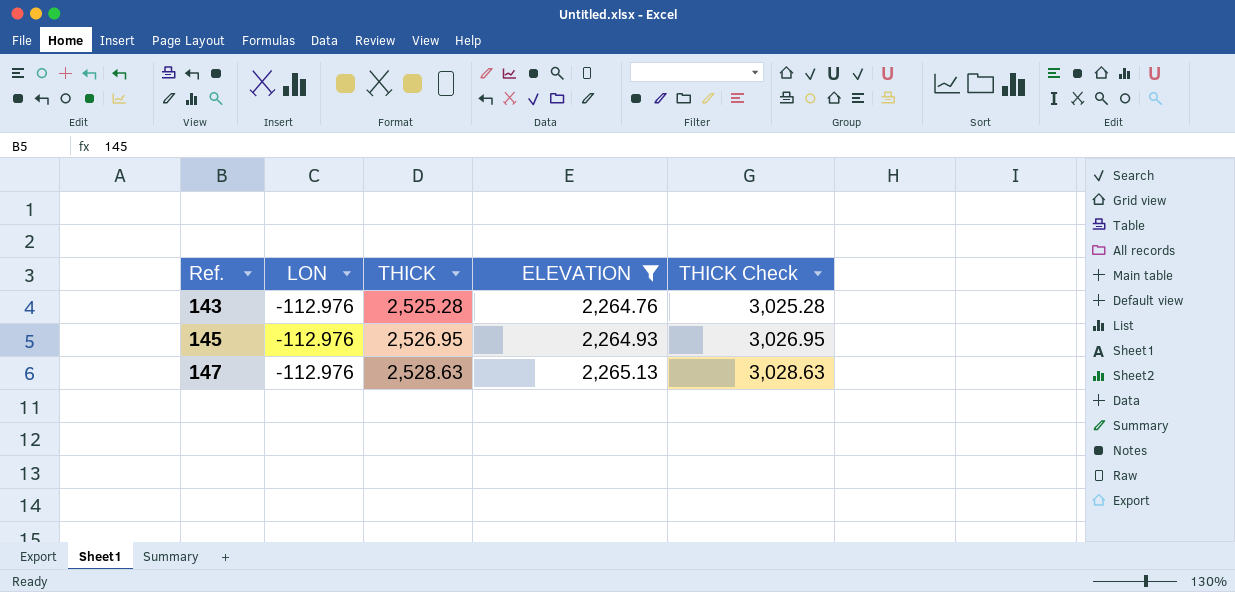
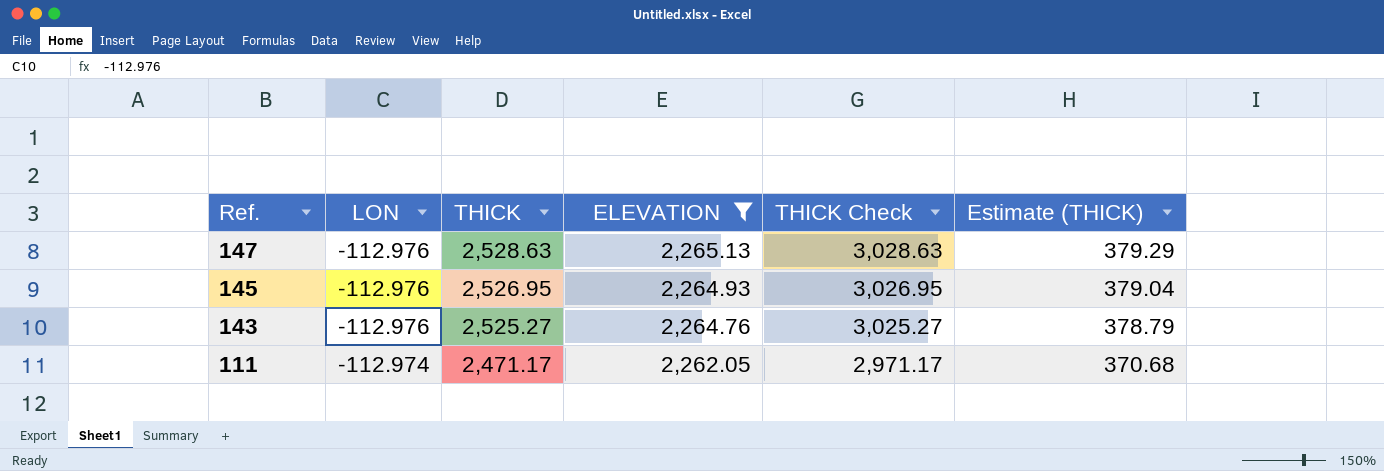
row order: Ref. ascending -> Ref. descending
column Estimate (THICK) | formula: none -> [THICK] * 0.15
143 | THICK: 2,525.28 -> 2,525.27
143 | THICK Check: 3,025.28 -> 3,025.27
row 111: none -> -112.974 | 2,471.17 | 2,262.05 | 2,971.17 | 370.68

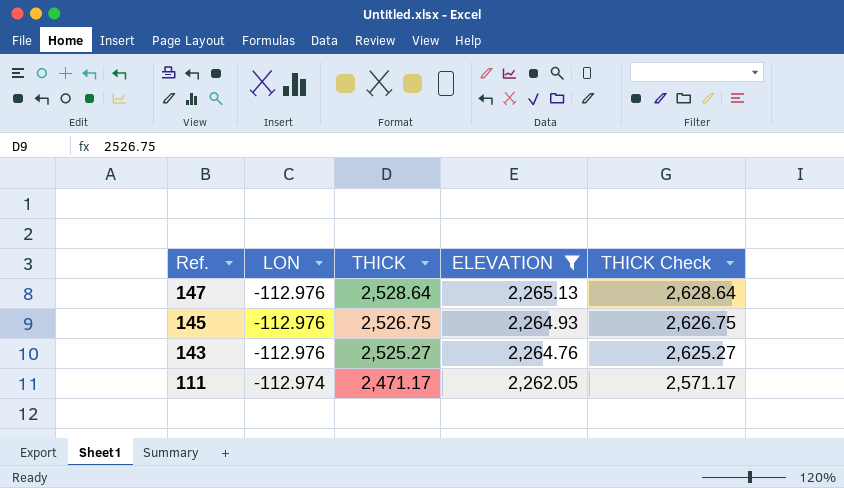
column Estimate (THICK) | formula: [THICK] * 0.15 -> none
column THICK Check | formula: [THICK] + 500 -> [THICK] + 100
147 | THICK: 2,528.63 -> 2,528.64
145 | THICK: 2,526.95 -> 2,526.75

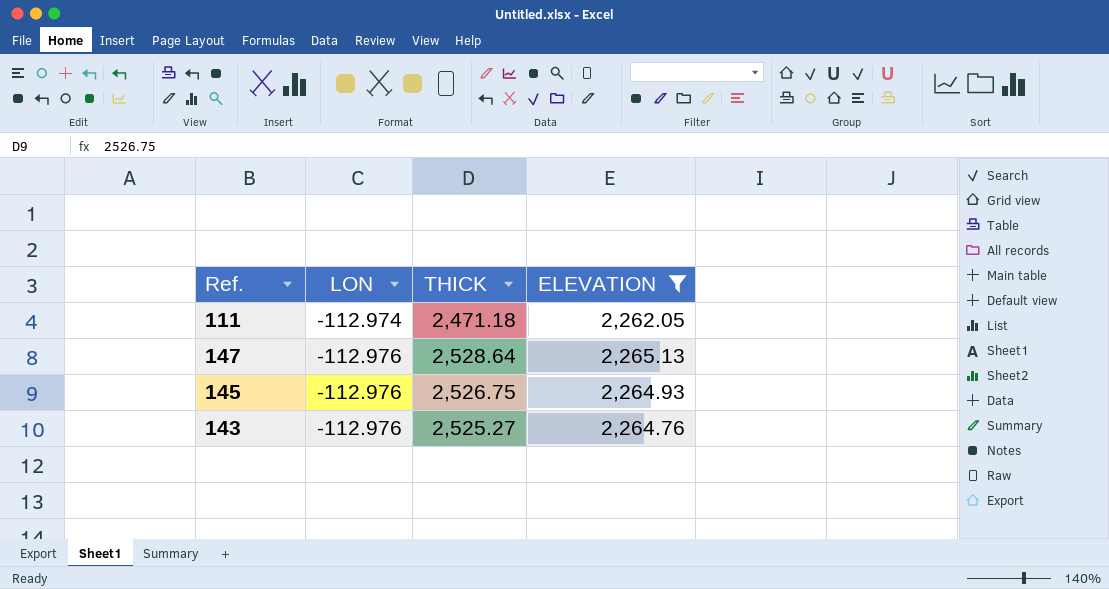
row order: Ref. descending -> LON descending
column THICK Check | formula: [THICK] + 100 -> none
111 | THICK: 2,471.17 -> 2,471.18

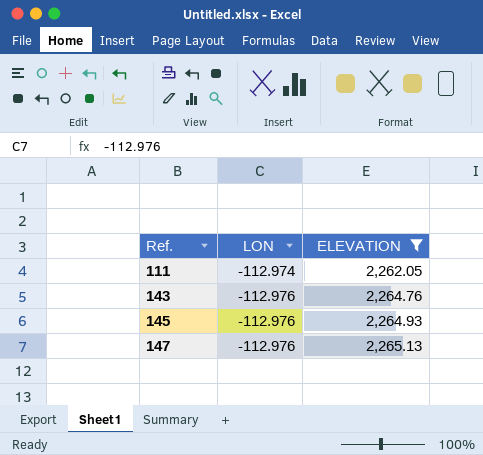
row order: LON descending -> Ref. ascending
column THICK | position: 3 -> none

